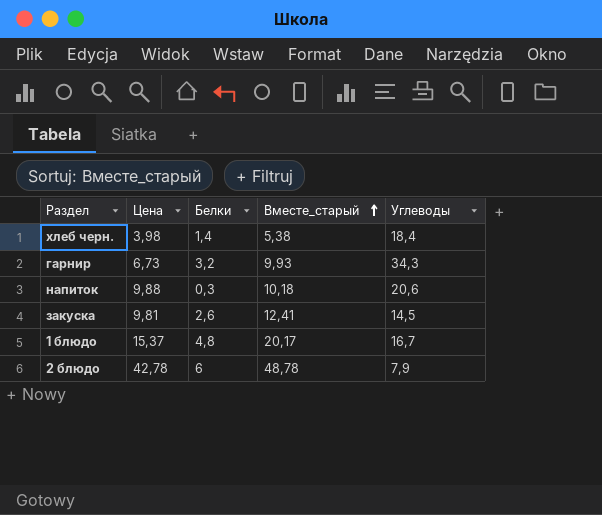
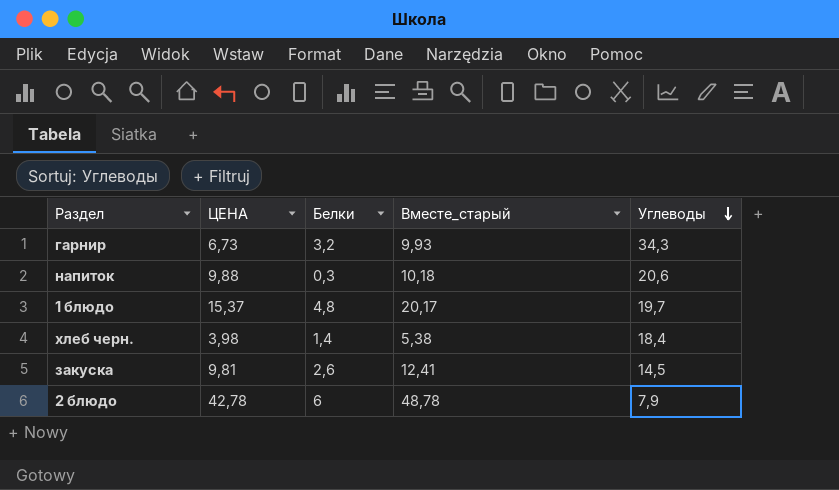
row order: Вместе_старый ascending -> Углеводы descending
column name: Цена -> ЦЕНА
1 блюдо | Углеводы: 16,7 -> 19,7

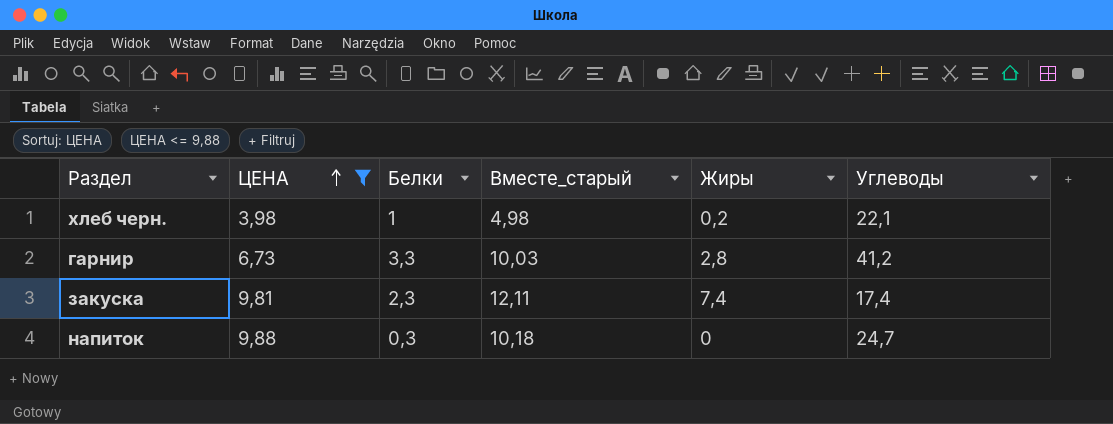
filter: none -> ЦЕНА <= 9,88
row order: Углеводы descending -> ЦЕНА ascending
column Жиры | position: none -> 5
хлеб черн. | Белки: 1,4 -> 1
хлеб черн. | Вместе_старый: 5,38 -> 4,98
хлеб черн. | Углеводы: 18,4 -> 22,1
гарнир | Белки: 3,2 -> 3,3
гарнир | Вместе_старый: 9,93 -> 10,03
гарнир | Углеводы: 34,3 -> 41,2
закуска | Белки: 2,6 -> 2,3
закуска | Вместе_старый: 12,41 -> 12,11
закуска | Углеводы: 14,5 -> 17,4
напиток | Углеводы: 20,6 -> 24,7

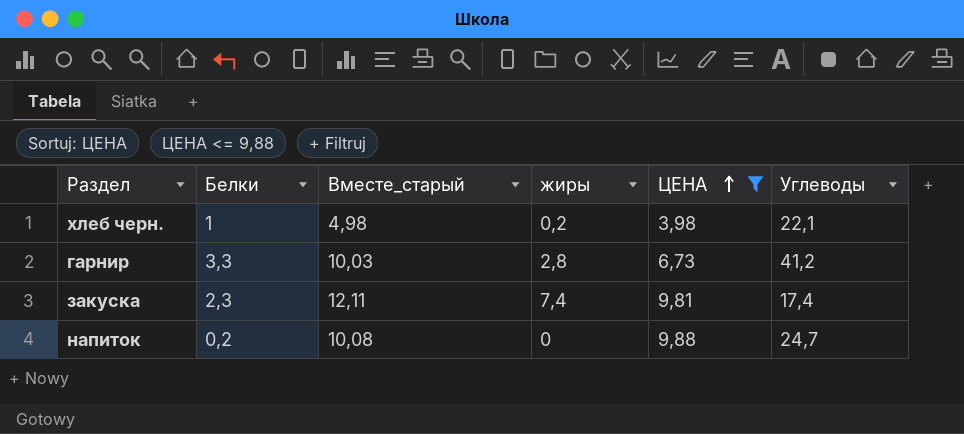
column name: Жиры -> жиры
column ЦЕНА | position: 2 -> 5
напиток | Белки: 0,3 -> 0,2
напиток | Вместе_старый: 10,18 -> 10,08

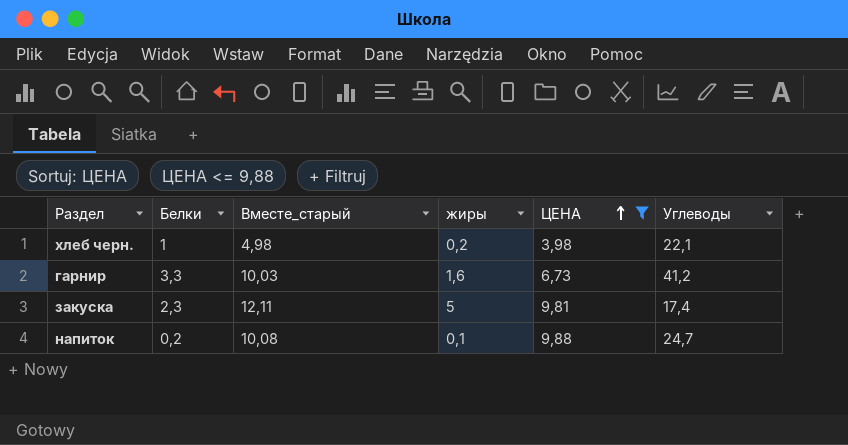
гарнир | жиры: 2,8 -> 1,6
закуска | жиры: 7,4 -> 5
напиток | жиры: 0 -> 0,1

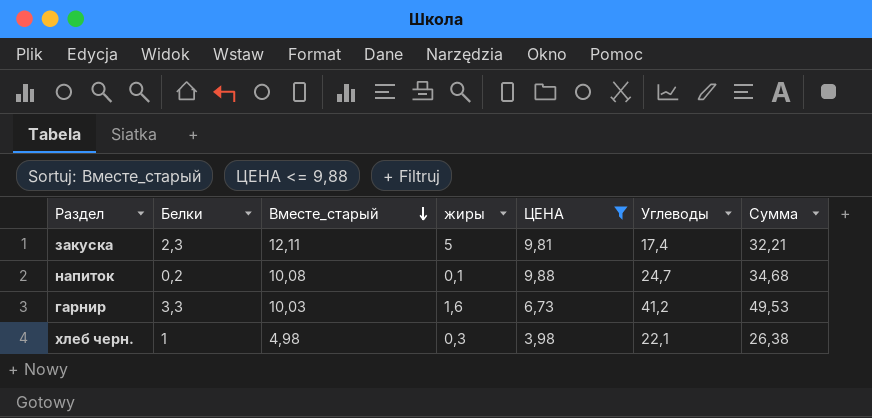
row order: ЦЕНА ascending -> Вместе_старый descending
column Сумма | formula: none -> [жиры] + [ЦЕНА] + [Углеводы]
хлеб черн. | жиры: 0,2 -> 0,3

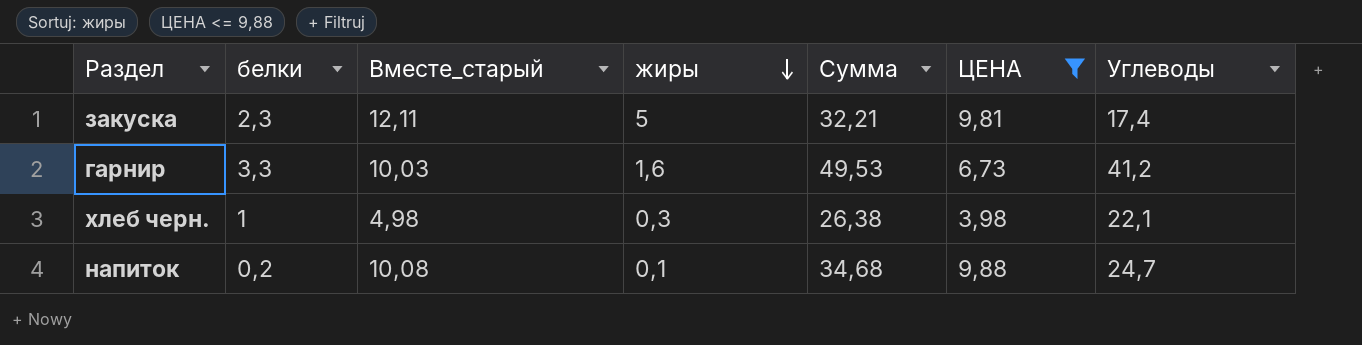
row order: Вместе_старый descending -> жиры descending
column name: Белки -> белки
column Сумма | position: 7 -> 5

